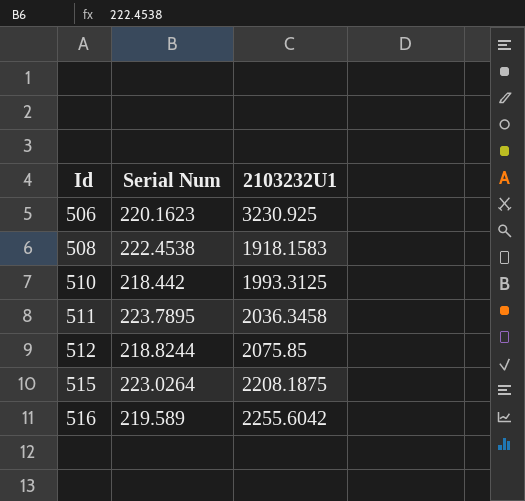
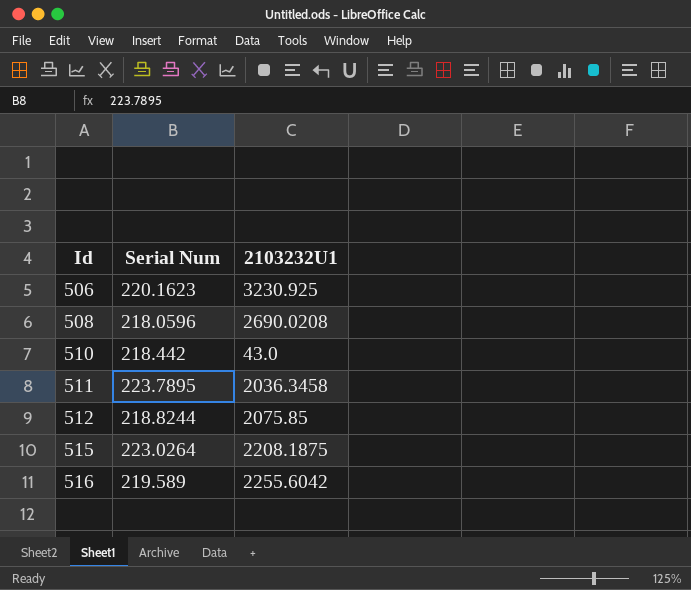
508 | Serial Num: 222.4538 -> 218.0596
508 | 2103232U1: 1918.1583 -> 2690.0208
510 | 2103232U1: 1993.3125 -> 43.0

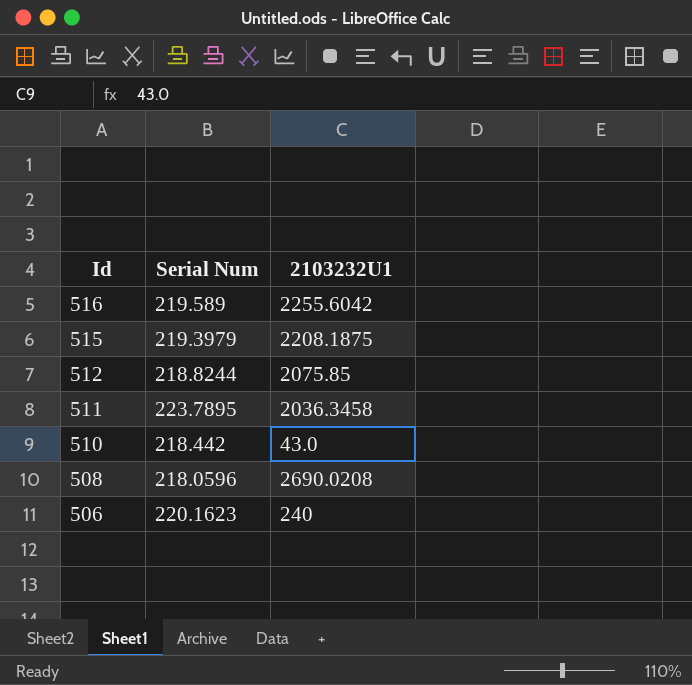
row order: Id ascending -> Id descending
515 | Serial Num: 223.0264 -> 219.3979
506 | 2103232U1: 3230.925 -> 240

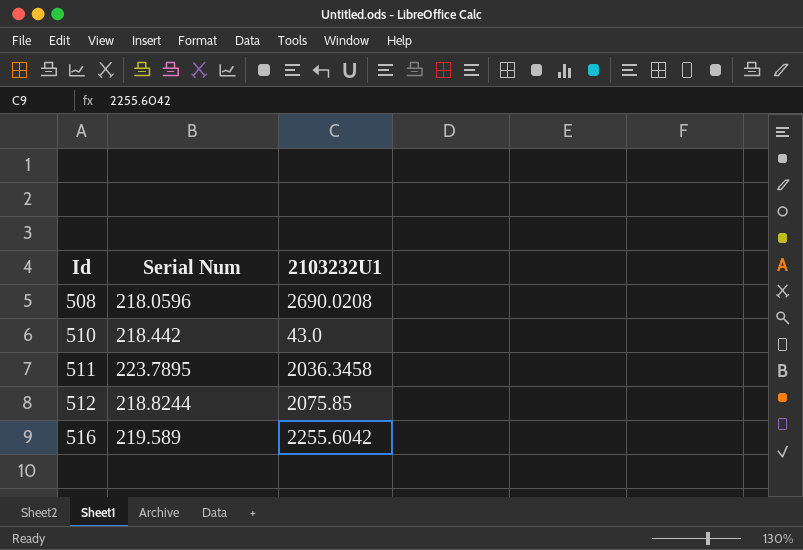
row order: Id descending -> Id ascending
row 515: 219.3979 | 2208.1875 -> none
row 506: 220.1623 | 240 -> none

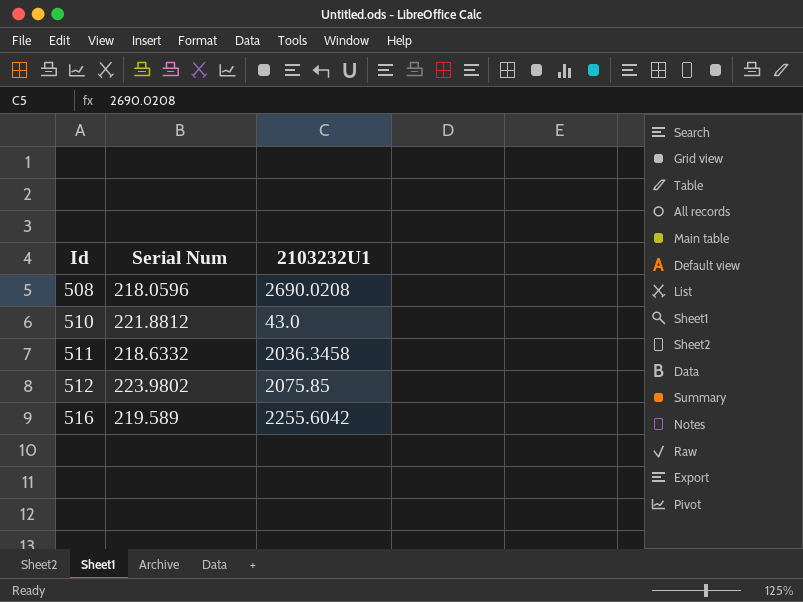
510 | Serial Num: 218.442 -> 221.8812
511 | Serial Num: 223.7895 -> 218.6332
512 | Serial Num: 218.8244 -> 223.9802

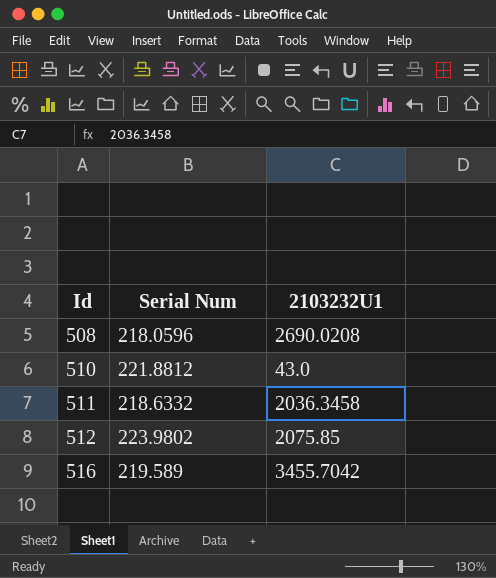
516 | 2103232U1: 2255.6042 -> 3455.7042

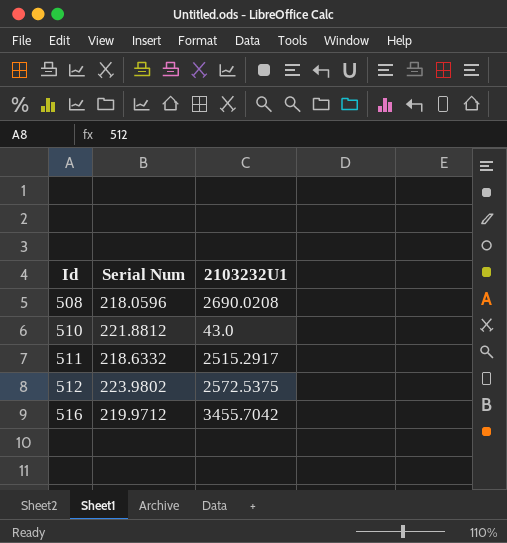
511 | 2103232U1: 2036.3458 -> 2515.2917
512 | 2103232U1: 2075.85 -> 2572.5375
516 | Serial Num: 219.589 -> 219.9712

